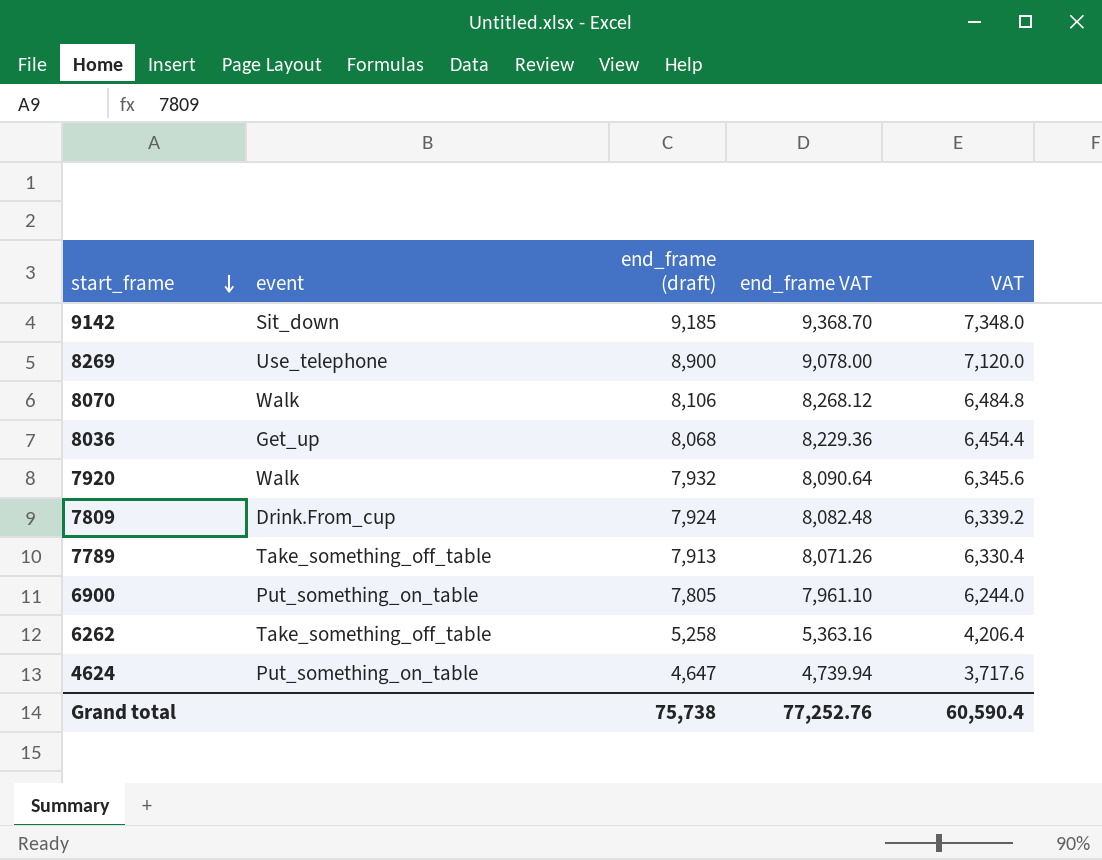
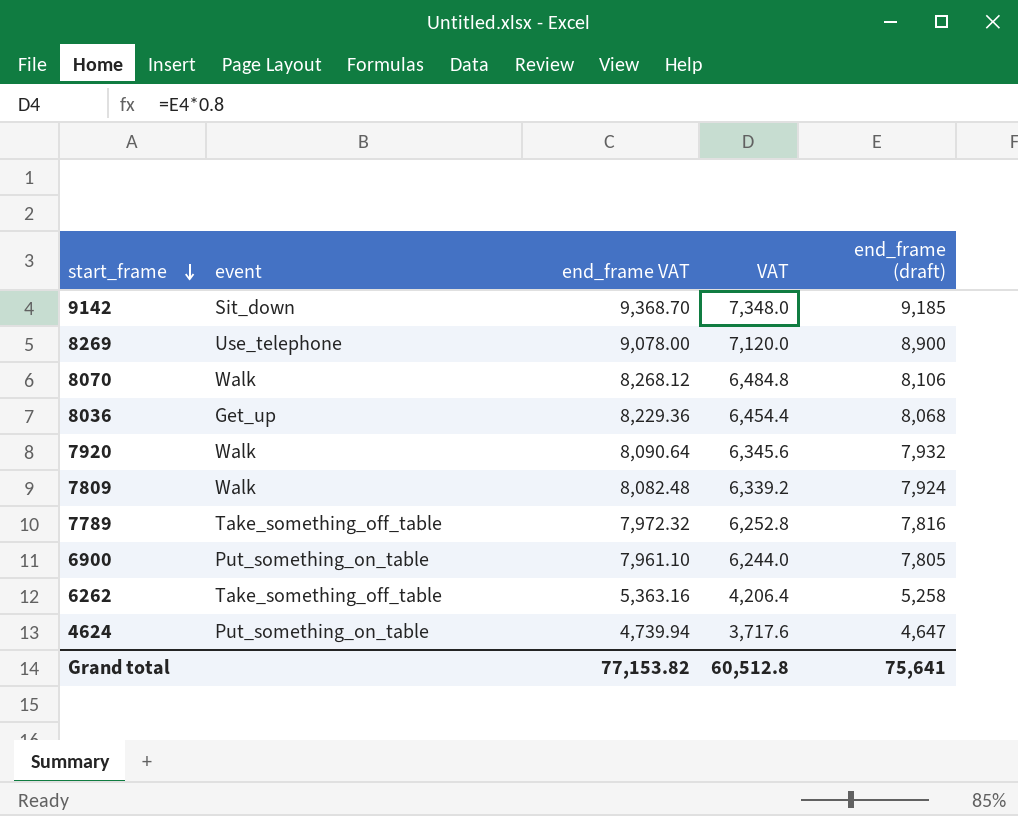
column end_frame (draft) | position: 3 -> 5
7809 | event: Drink.From_cup -> Walk
7789 | end_frame VAT: 8,071.26 -> 7,972.32
7789 | VAT: 6,330.4 -> 6,252.8
7789 | end_frame (draft): 7,913 -> 7,816
Grand total | end_frame VAT: 77,252.76 -> 77,153.82
Grand total | VAT: 60,590.4 -> 60,512.8
Grand total | end_frame (draft): 75,738 -> 75,641

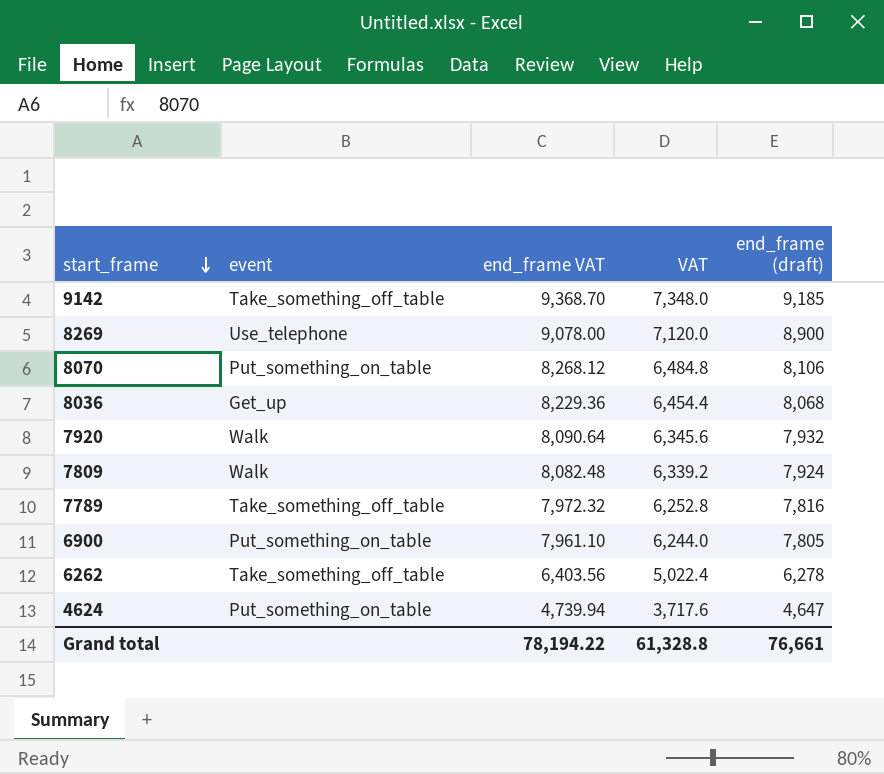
9142 | event: Sit_down -> Take_something_off_table
8070 | event: Walk -> Put_something_on_table
6262 | end_frame VAT: 5,363.16 -> 6,403.56
6262 | VAT: 4,206.4 -> 5,022.4
6262 | end_frame (draft): 5,258 -> 6,278
Grand total | end_frame VAT: 77,153.82 -> 78,194.22
Grand total | VAT: 60,512.8 -> 61,328.8
Grand total | end_frame (draft): 75,641 -> 76,661

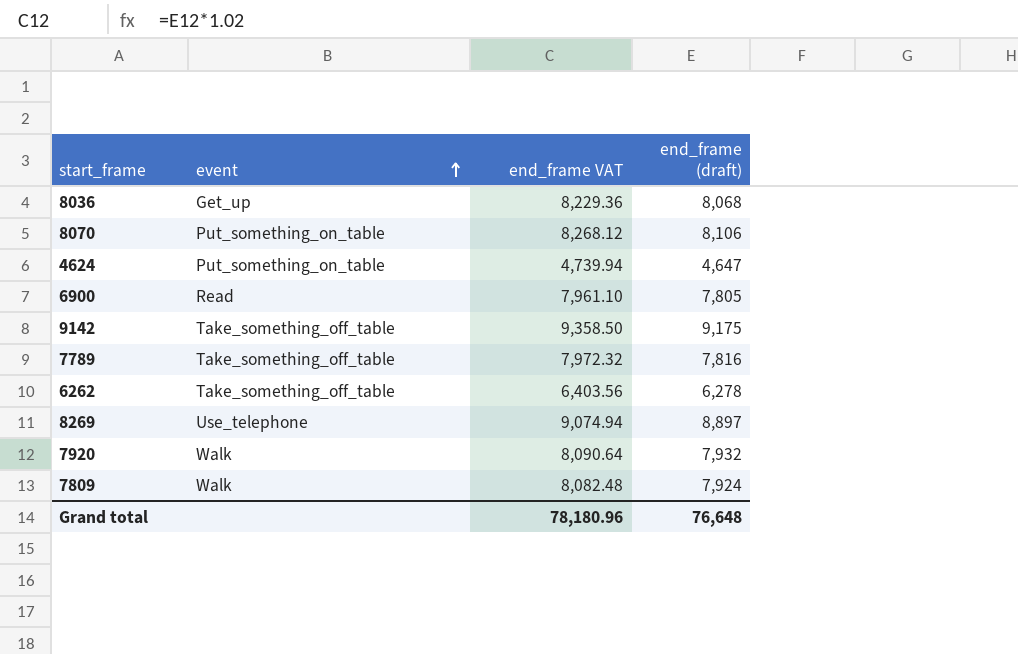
row order: start_frame descending -> event ascending
column VAT | formula: [end_frame (draft)] * 0.8 -> none
6900 | event: Put_something_on_table -> Read
9142 | end_frame VAT: 9,368.70 -> 9,358.50
9142 | end_frame (draft): 9,185 -> 9,175
8269 | end_frame VAT: 9,078.00 -> 9,074.94
8269 | end_frame (draft): 8,900 -> 8,897
Grand total | end_frame VAT: 78,194.22 -> 78,180.96
Grand total | end_frame (draft): 76,661 -> 76,648

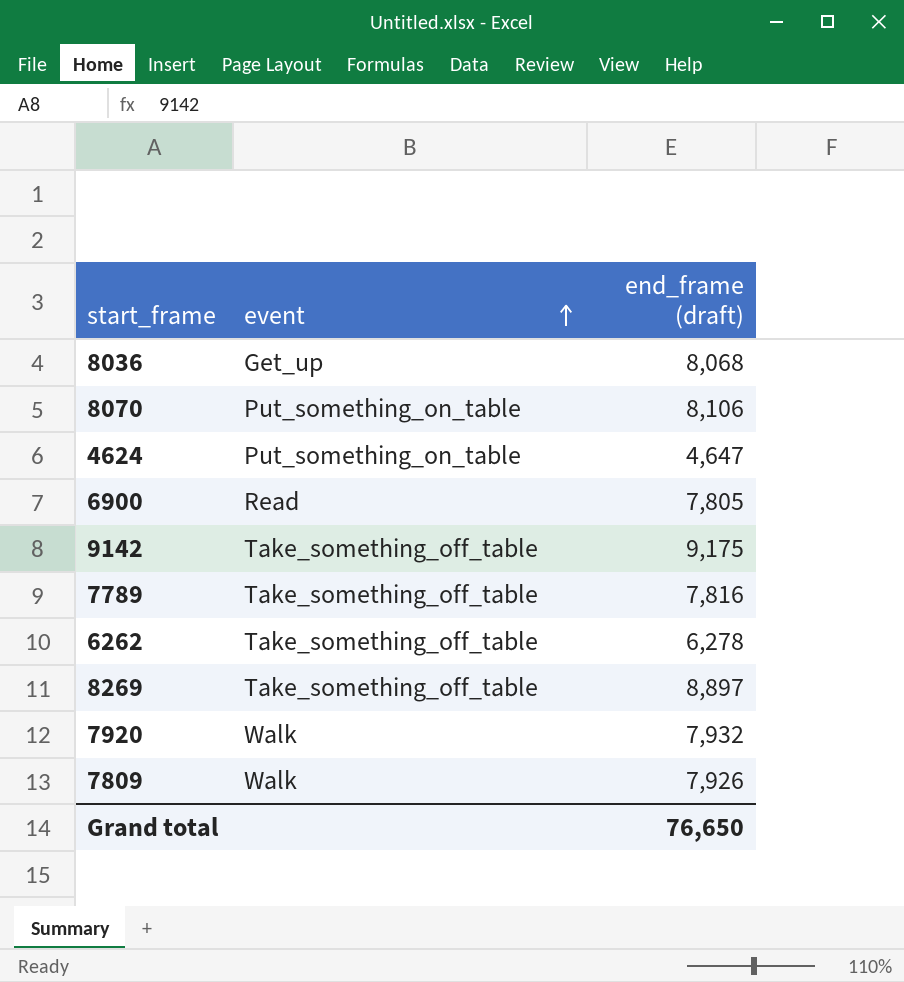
column end_frame VAT | formula: [end_frame (draft)] * 1.02 -> none
8269 | event: Use_telephone -> Take_something_off_table
7809 | end_frame (draft): 7,924 -> 7,926
Grand total | end_frame (draft): 76,648 -> 76,650

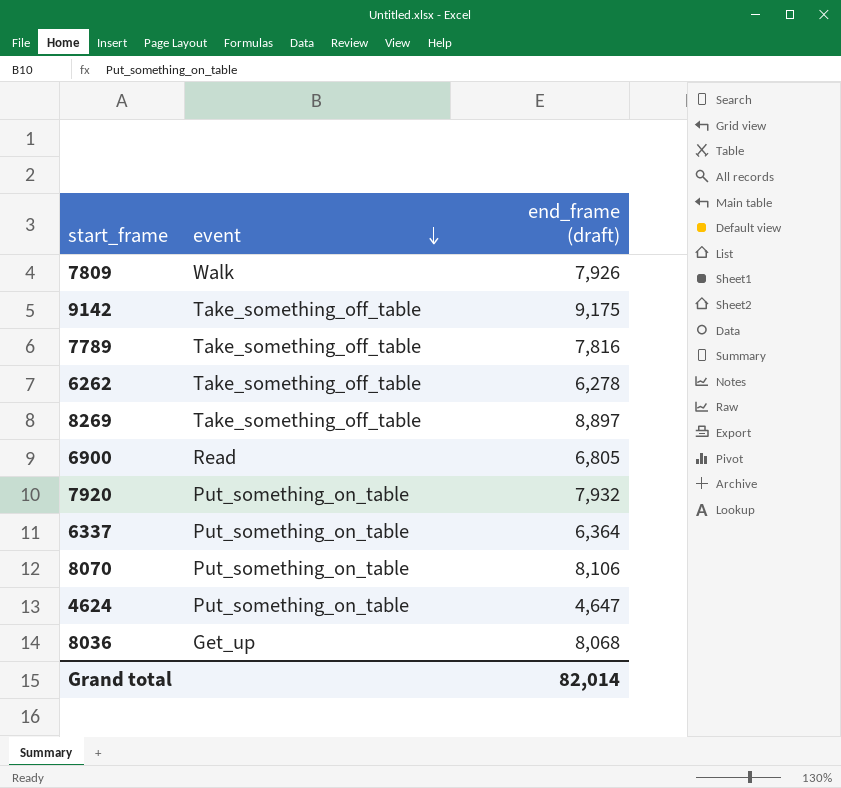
row order: event ascending -> event descending
6900 | end_frame (draft): 7,805 -> 6,805
7920 | event: Walk -> Put_something_on_table
row 6337: none -> Put_something_on_table | 6,364
Grand total | end_frame (draft): 76,650 -> 82,014

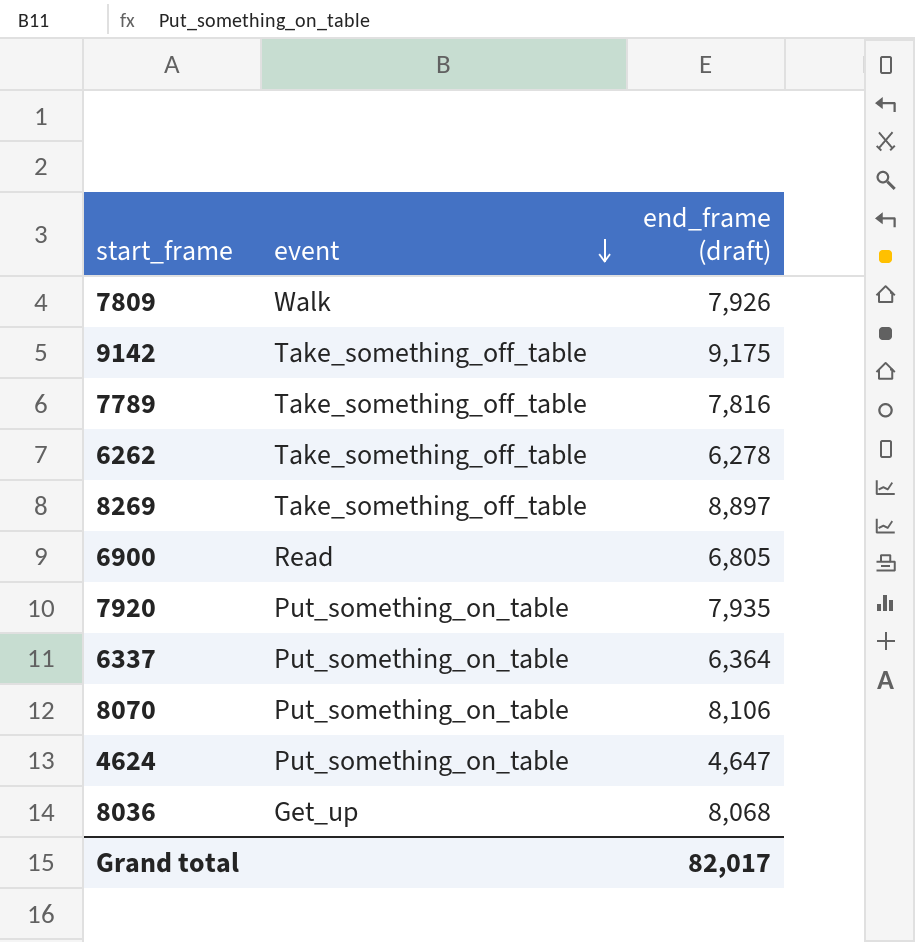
7920 | end_frame (draft): 7,932 -> 7,935
Grand total | end_frame (draft): 82,014 -> 82,017

